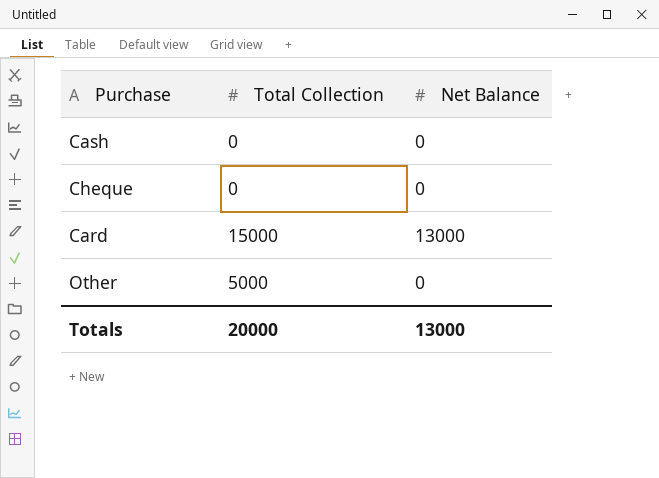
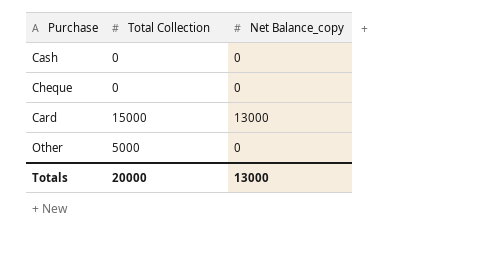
column name: Net Balance -> Net Balance_copy

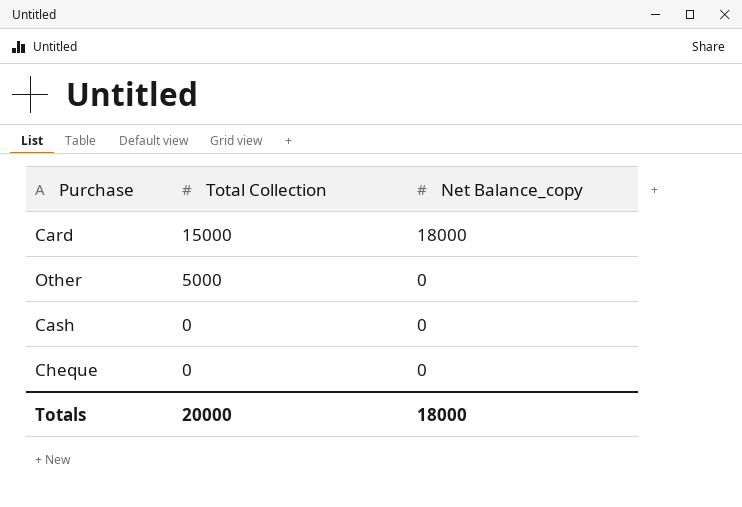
row order: none -> Total Collection descending
Card | Net Balance_copy: 13000 -> 18000
Totals | Net Balance_copy: 13000 -> 18000

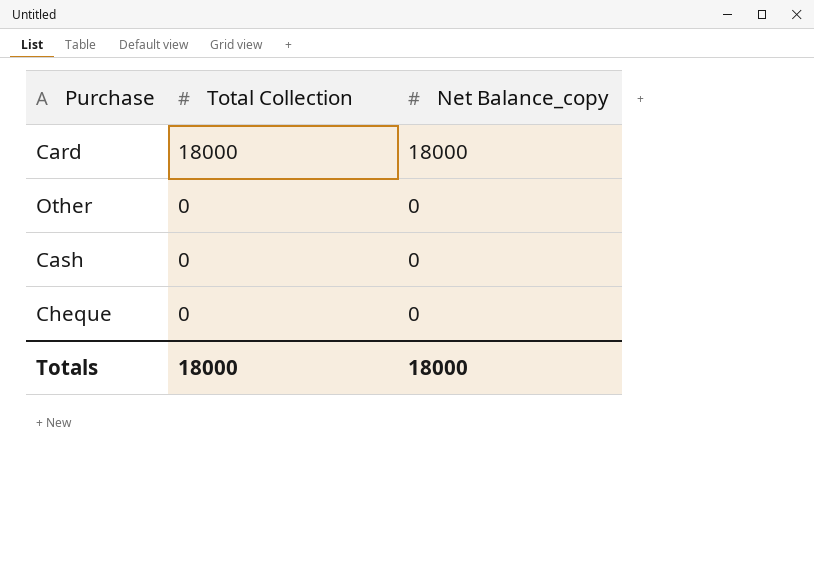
Card | Total Collection: 15000 -> 18000
Other | Total Collection: 5000 -> 0
Totals | Total Collection: 20000 -> 18000

